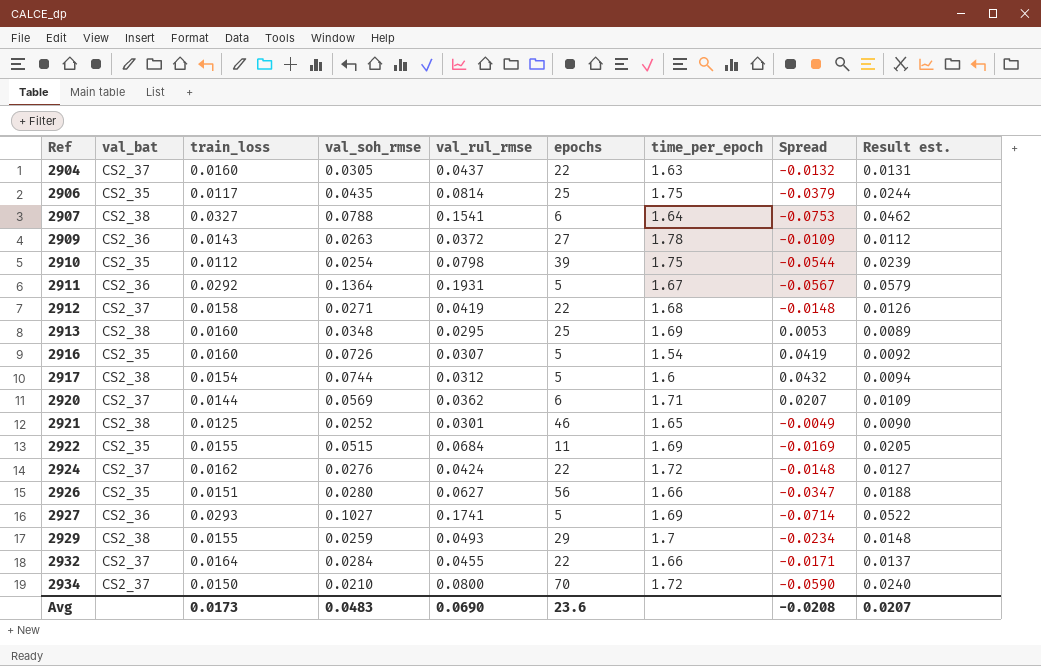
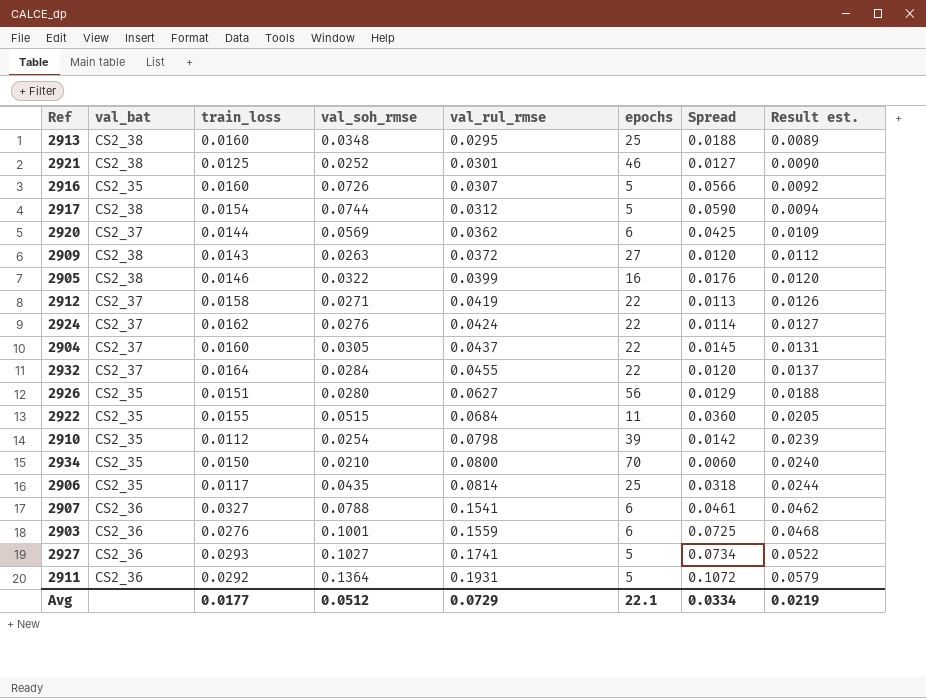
row order: Ref ascending -> val_rul_rmse ascending
column time_per_epoch | position: 7 -> none
column Spread | formula: [val_soh_rmse] - [val_rul_rmse] -> [val_soh_rmse] - [train_loss]
row 2929: CS2_38 | 0.0155 | 0.0259 | 0.0493 | 29 | 1.7 | -0.0234 | 0.0148 -> none
2909 | val_bat: CS2_36 -> CS2_38
row 2905: none -> CS2_38 | 0.0146 | 0.0322 | 0.0399 | 16 | 0.0176 | 0.0120
2934 | val_bat: CS2_37 -> CS2_35
2907 | val_bat: CS2_38 -> CS2_36
row 2903: none -> CS2_36 | 0.0276 | 0.1001 | 0.1559 | 6 | 0.0725 | 0.0468
Avg | train_loss: 0.0173 -> 0.0177
Avg | val_soh_rmse: 0.0483 -> 0.0512
Avg | val_rul_rmse: 0.0690 -> 0.0729
Avg | epochs: 23.6 -> 22.1
Avg | Spread: -0.0208 -> 0.0334
Avg | Result est.: 0.0207 -> 0.0219

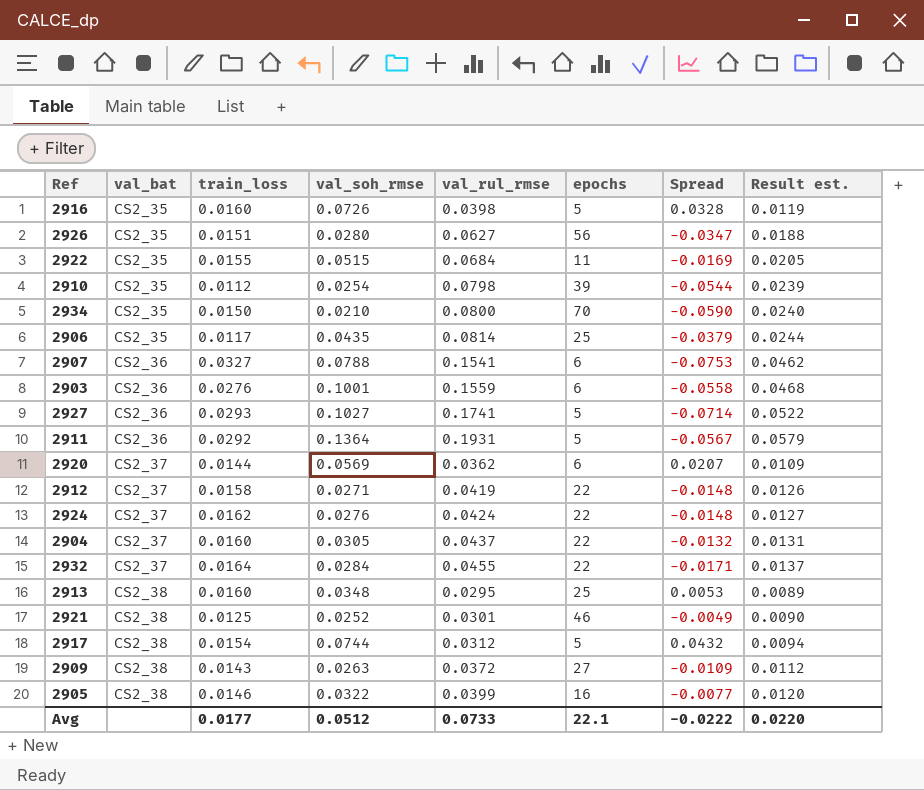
row order: val_rul_rmse ascending -> val_bat ascending
column Spread | formula: [val_soh_rmse] - [train_loss] -> [val_soh_rmse] - [val_rul_rmse]
2916 | val_rul_rmse: 0.0307 -> 0.0398
2916 | Result est.: 0.0092 -> 0.0119
Avg | val_rul_rmse: 0.0729 -> 0.0733
Avg | Spread: 0.0334 -> -0.0222
Avg | Result est.: 0.0219 -> 0.0220

